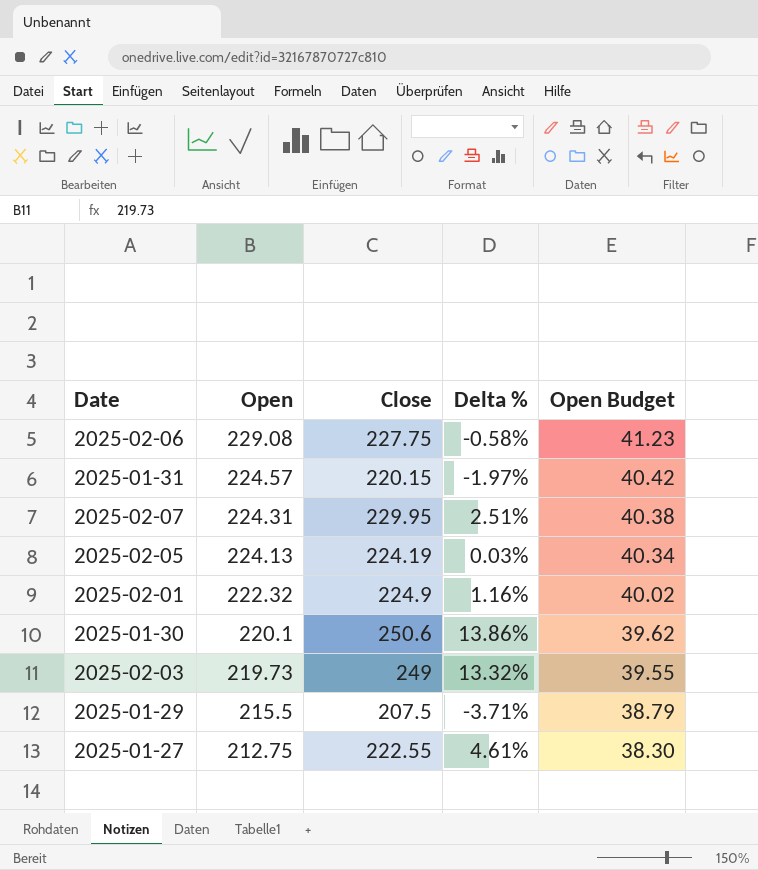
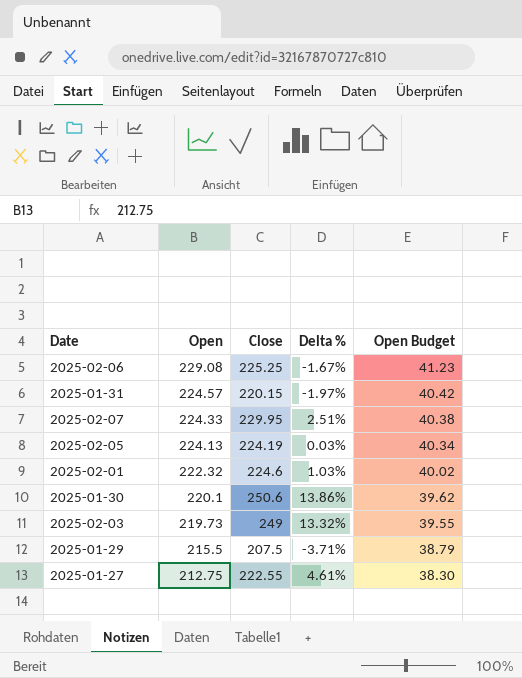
2025-02-06 | Close: 227.75 -> 225.25
2025-02-06 | Delta %: -0.58% -> -1.67%
2025-02-07 | Open: 224.31 -> 224.33
2025-02-01 | Close: 224.9 -> 224.6
2025-02-01 | Delta %: 1.16% -> 1.03%

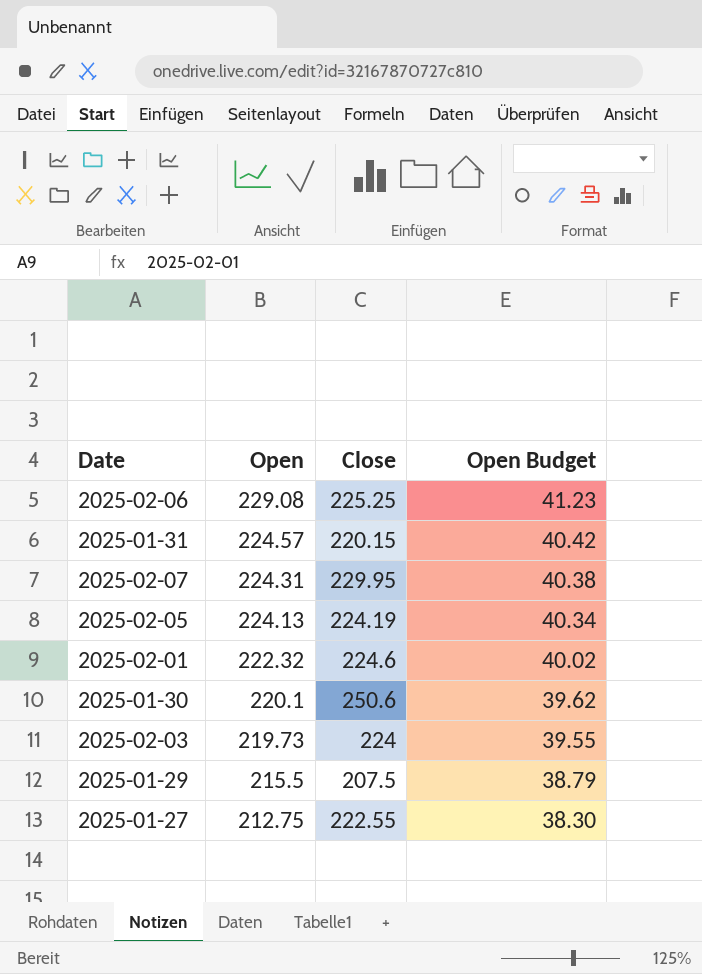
column Delta % | formula: ([Close] - [Open]) / [Open] -> none
2025-02-07 | Open: 224.33 -> 224.31
2025-02-03 | Close: 249 -> 224

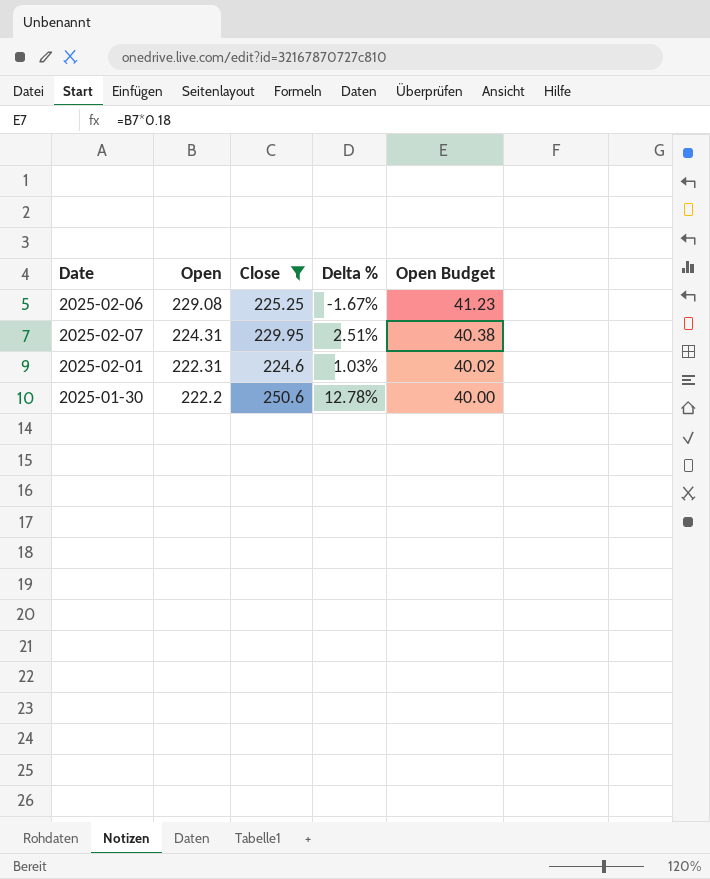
filter: none -> Close >= 224.6
column Delta % | formula: none -> ([Close] - [Open]) / [Open]
2025-02-01 | Open: 222.32 -> 222.31
2025-01-30 | Open: 220.1 -> 222.2
2025-01-30 | Open Budget: 39.62 -> 40.00

